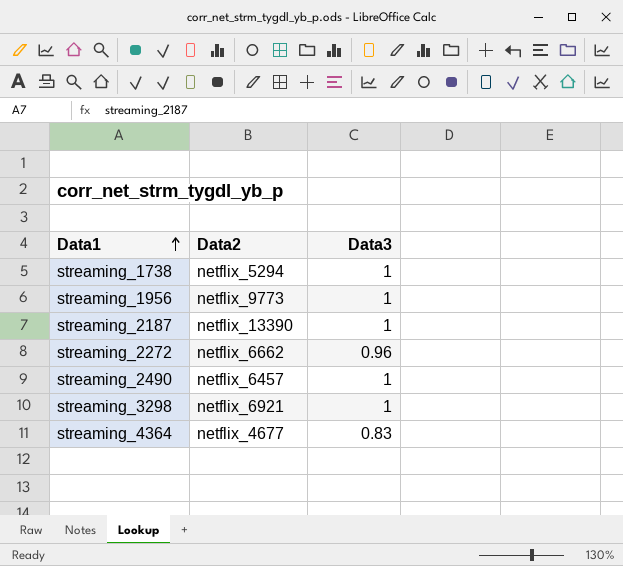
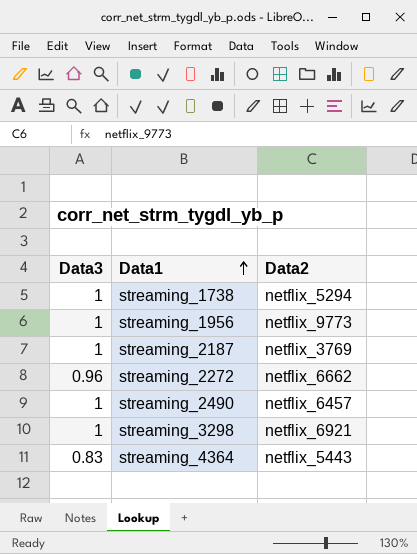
column Data3 | position: 3 -> 1
streaming_2187 | Data2: netflix_13390 -> netflix_3769
streaming_4364 | Data2: netflix_4677 -> netflix_5443

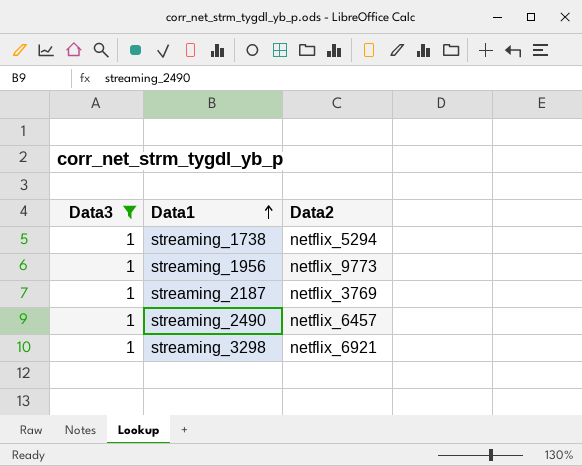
filter: none -> Data3 = 1

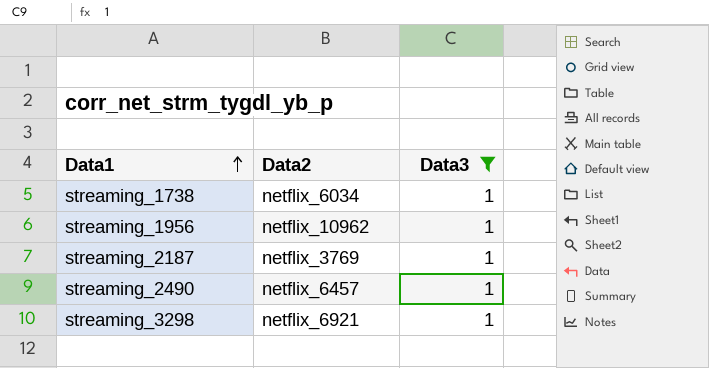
column Data3 | position: 1 -> 3
streaming_1738 | Data2: netflix_5294 -> netflix_6034
streaming_1956 | Data2: netflix_9773 -> netflix_10962

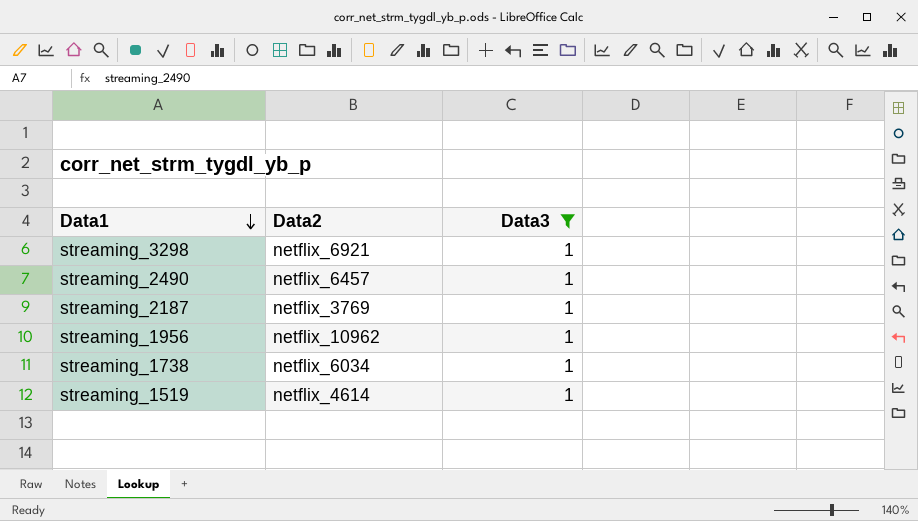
row order: Data1 ascending -> Data1 descending
row streaming_1519: none -> netflix_4614 | 1

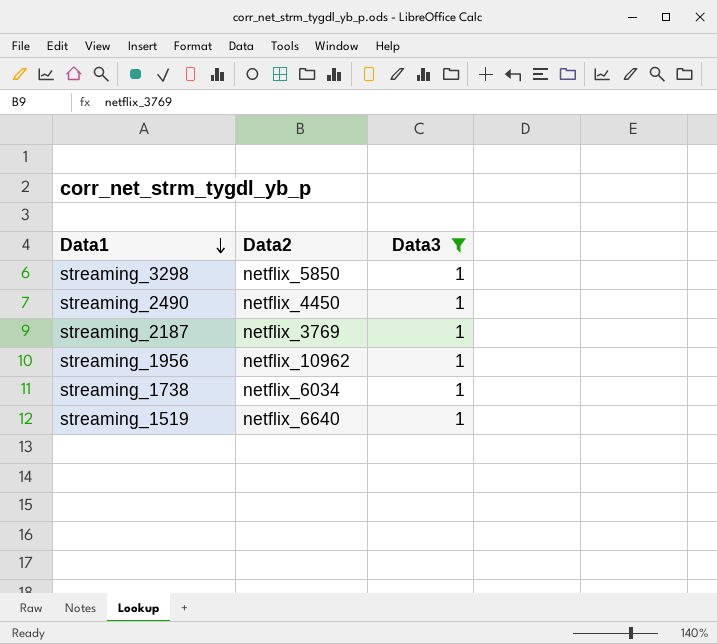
streaming_3298 | Data2: netflix_6921 -> netflix_5850
streaming_2490 | Data2: netflix_6457 -> netflix_4450
streaming_1519 | Data2: netflix_4614 -> netflix_6640

